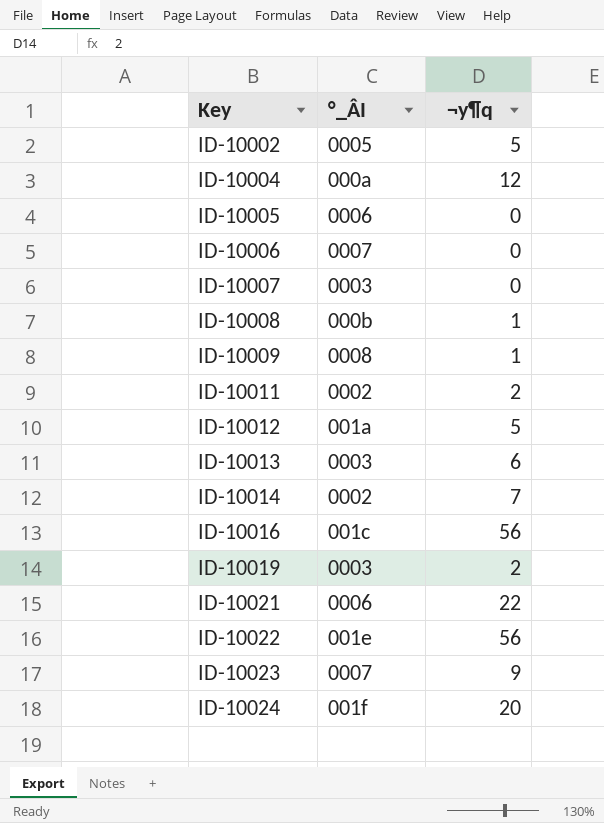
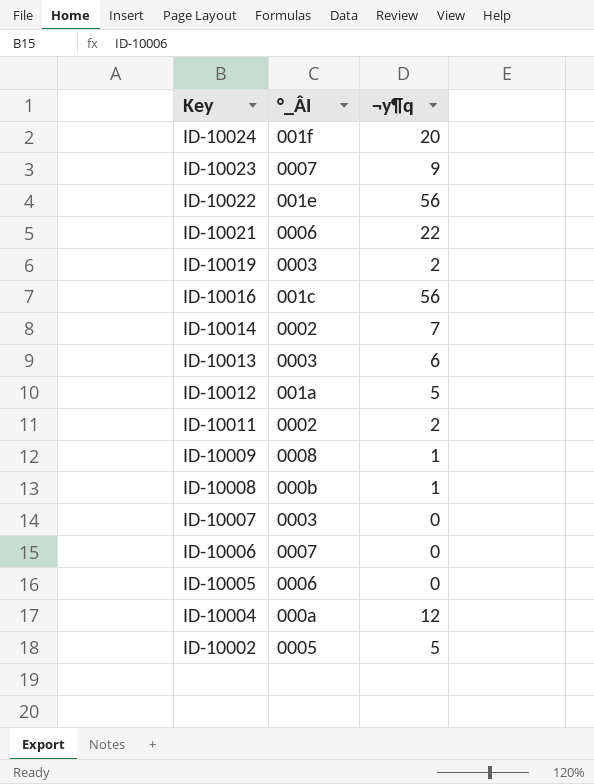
row order: Key ascending -> Key descending

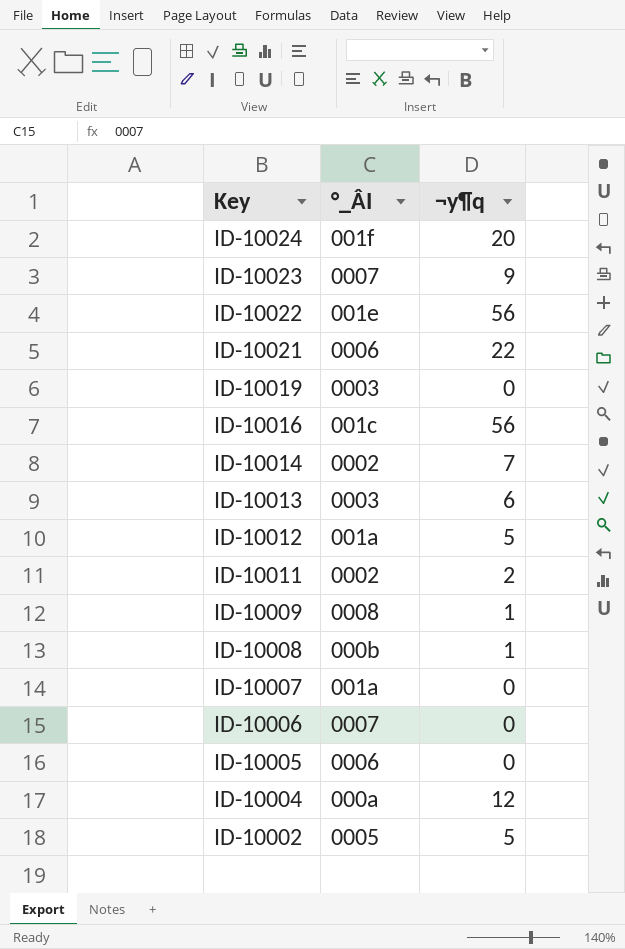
ID-10019 | ¬y¶q: 2 -> 0
ID-10007 | °_ÂI: 0003 -> 001a

